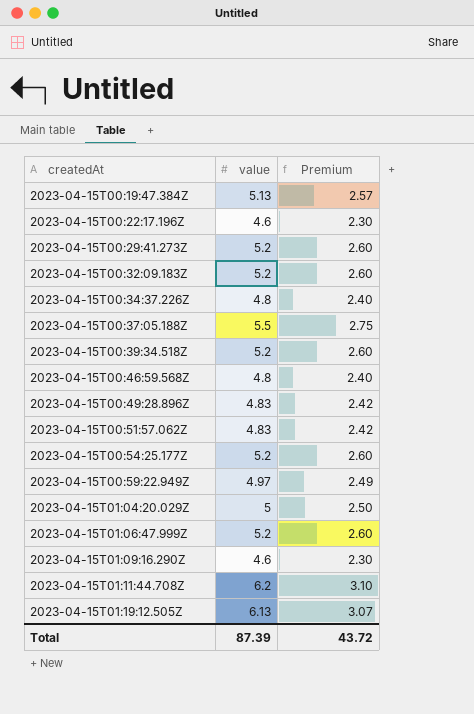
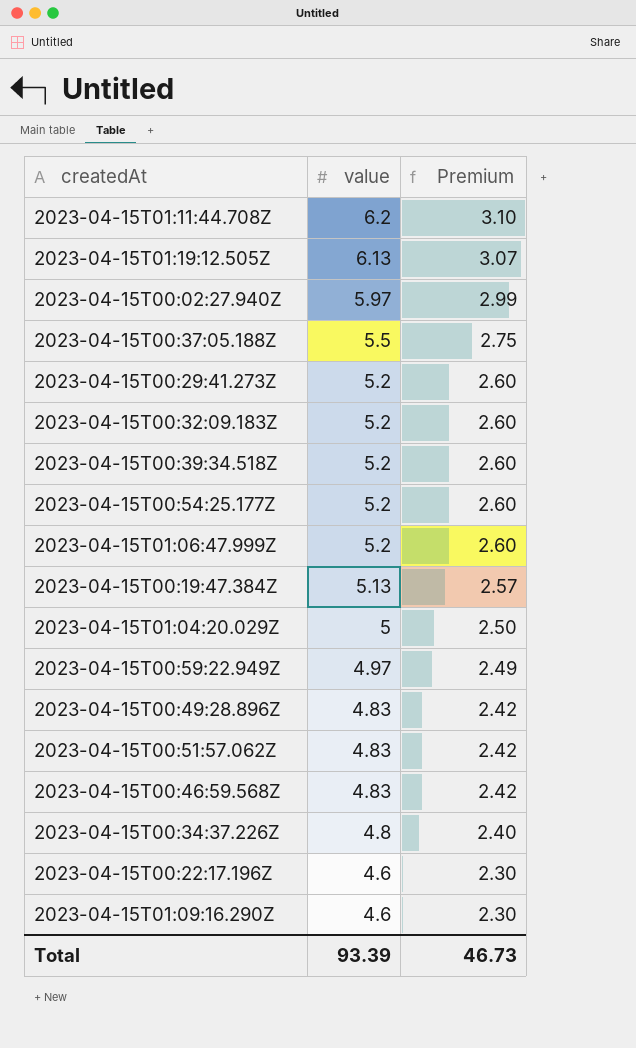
row order: createdAt ascending -> value descending
row 2023-04-15T00:02:27.940Z: none -> 5.97 | 2.99
2023-04-15T00:46:59.568Z | value: 4.8 -> 4.83
2023-04-15T00:46:59.568Z | Premium: 2.40 -> 2.42
Total | value: 87.39 -> 93.39
Total | Premium: 43.72 -> 46.73

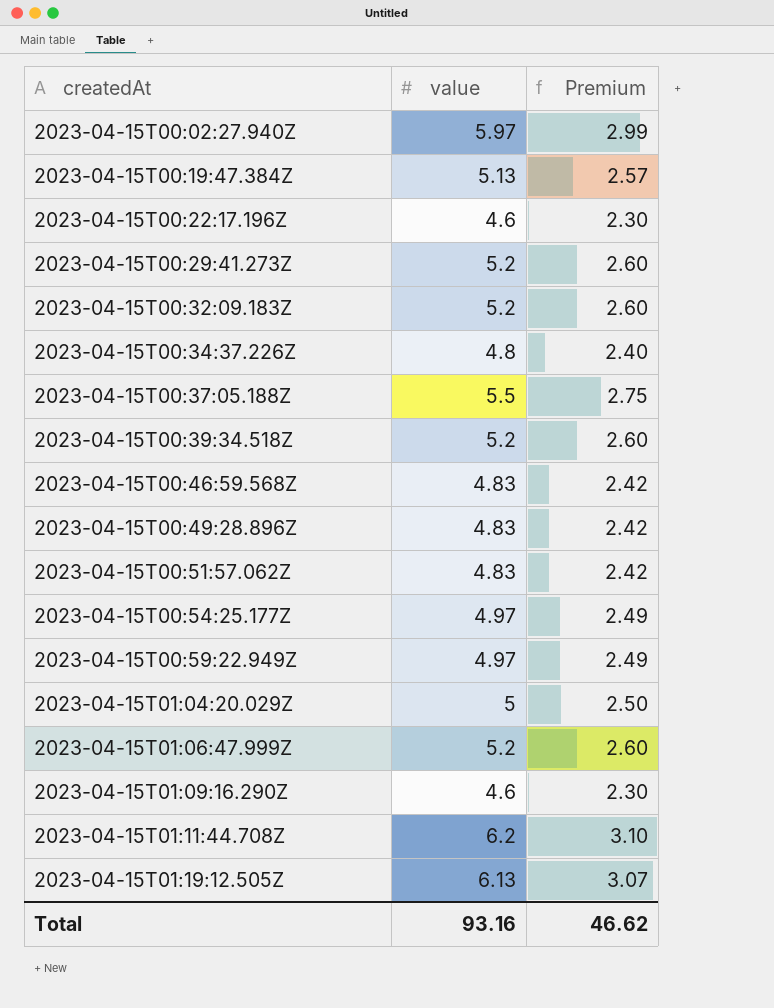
row order: value descending -> createdAt ascending
2023-04-15T00:54:25.177Z | value: 5.2 -> 4.97
2023-04-15T00:54:25.177Z | Premium: 2.60 -> 2.49
Total | value: 93.39 -> 93.16
Total | Premium: 46.73 -> 46.62

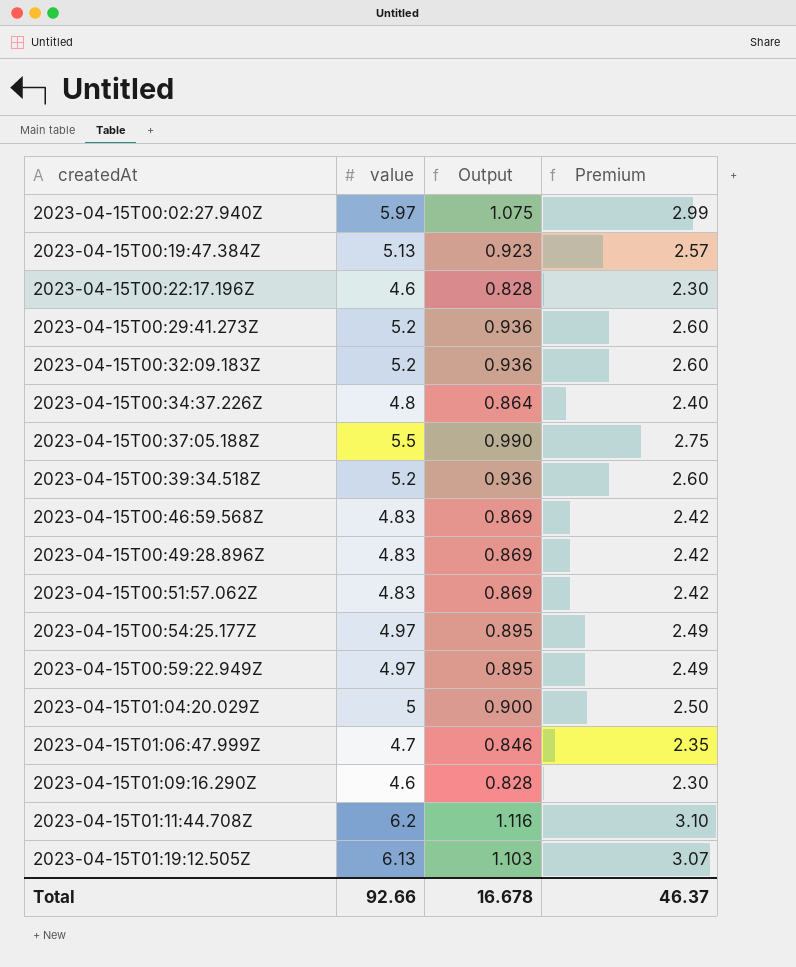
column Output | formula: none -> [value] * 0.18
2023-04-15T01:06:47.999Z | value: 5.2 -> 4.7
2023-04-15T01:06:47.999Z | Premium: 2.60 -> 2.35
Total | value: 93.16 -> 92.66
Total | Premium: 46.62 -> 46.37

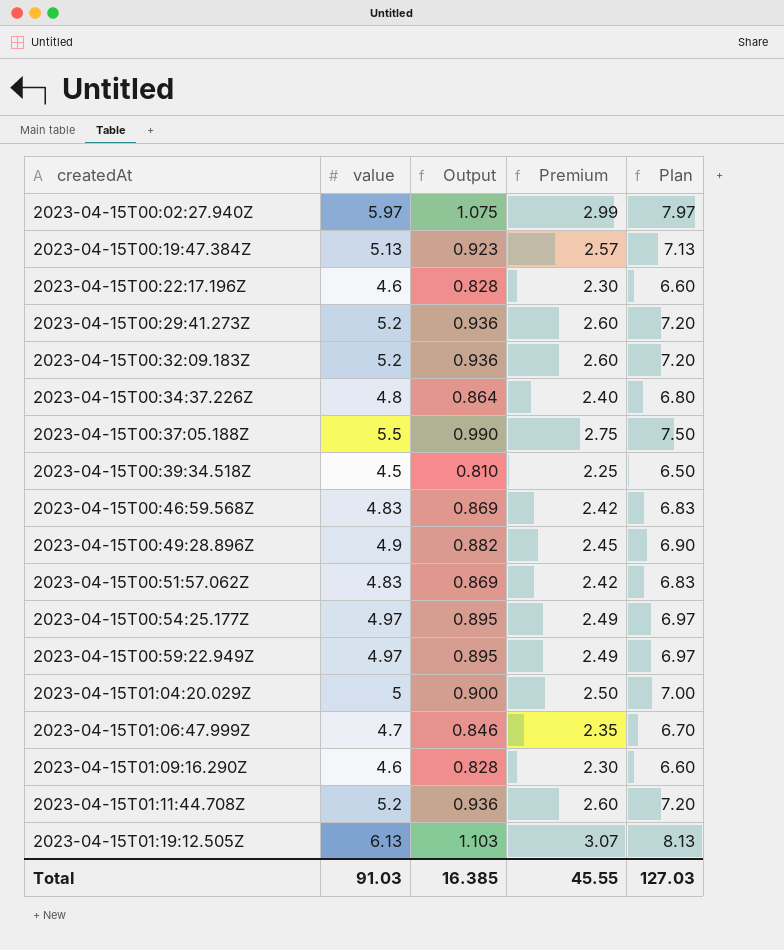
column Plan | formula: none -> [value] + 2
2023-04-15T00:39:34.518Z | value: 5.2 -> 4.5
2023-04-15T00:39:34.518Z | Output: 0.936 -> 0.810
2023-04-15T00:39:34.518Z | Premium: 2.60 -> 2.25
2023-04-15T00:49:28.896Z | value: 4.83 -> 4.9
2023-04-15T00:49:28.896Z | Output: 0.869 -> 0.882
2023-04-15T00:49:28.896Z | Premium: 2.42 -> 2.45
2023-04-15T01:11:44.708Z | value: 6.2 -> 5.2
2023-04-15T01:11:44.708Z | Output: 1.116 -> 0.936
2023-04-15T01:11:44.708Z | Premium: 3.10 -> 2.60
Total | value: 92.66 -> 91.03
Total | Output: 16.678 -> 16.385
Total | Premium: 46.37 -> 45.55

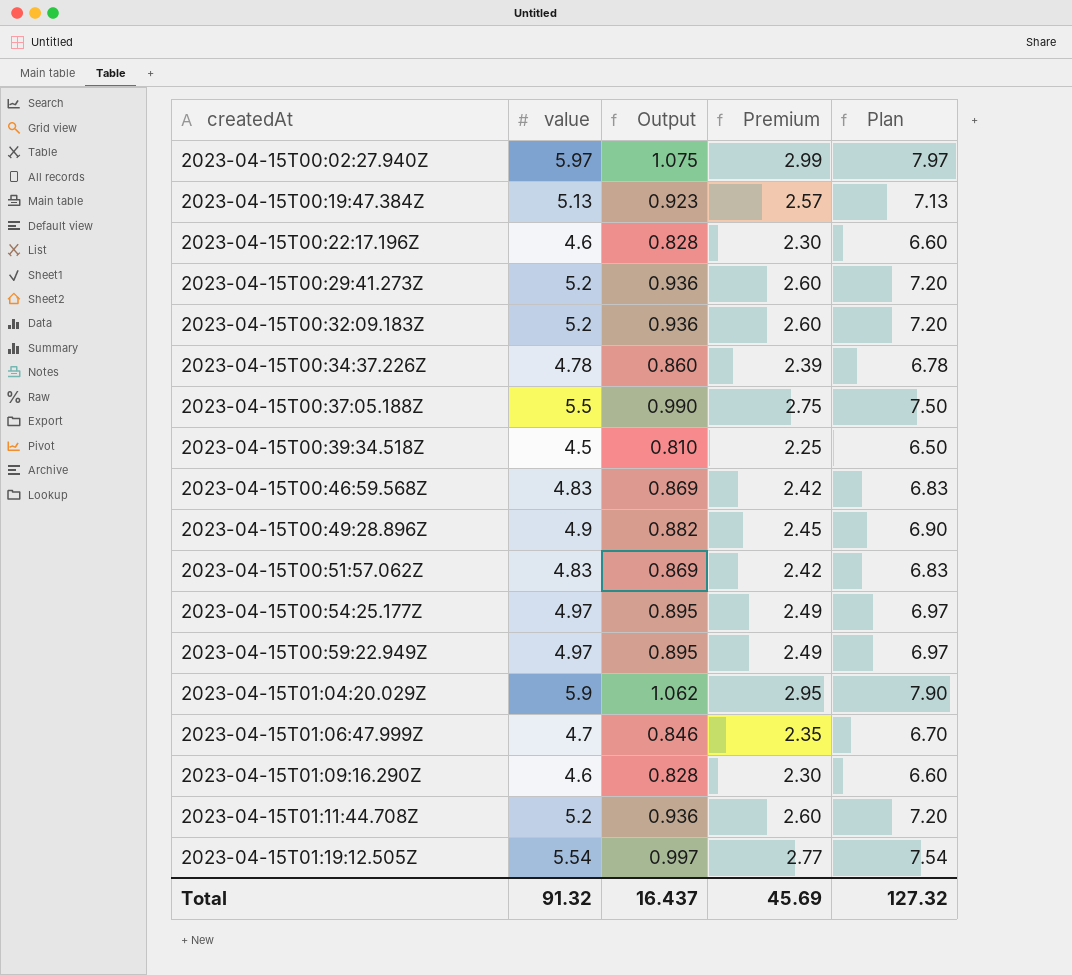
2023-04-15T00:34:37.226Z | value: 4.8 -> 4.78
2023-04-15T00:34:37.226Z | Output: 0.864 -> 0.860
2023-04-15T00:34:37.226Z | Premium: 2.40 -> 2.39
2023-04-15T00:34:37.226Z | Plan: 6.80 -> 6.78
2023-04-15T01:04:20.029Z | value: 5 -> 5.9
2023-04-15T01:04:20.029Z | Output: 0.900 -> 1.062
2023-04-15T01:04:20.029Z | Premium: 2.50 -> 2.95
2023-04-15T01:04:20.029Z | Plan: 7.00 -> 7.90
2023-04-15T01:19:12.505Z | value: 6.13 -> 5.54
2023-04-15T01:19:12.505Z | Output: 1.103 -> 0.997
2023-04-15T01:19:12.505Z | Premium: 3.07 -> 2.77
2023-04-15T01:19:12.505Z | Plan: 8.13 -> 7.54
Total | value: 91.03 -> 91.32
Total | Output: 16.385 -> 16.437
Total | Premium: 45.55 -> 45.69
Total | Plan: 127.03 -> 127.32

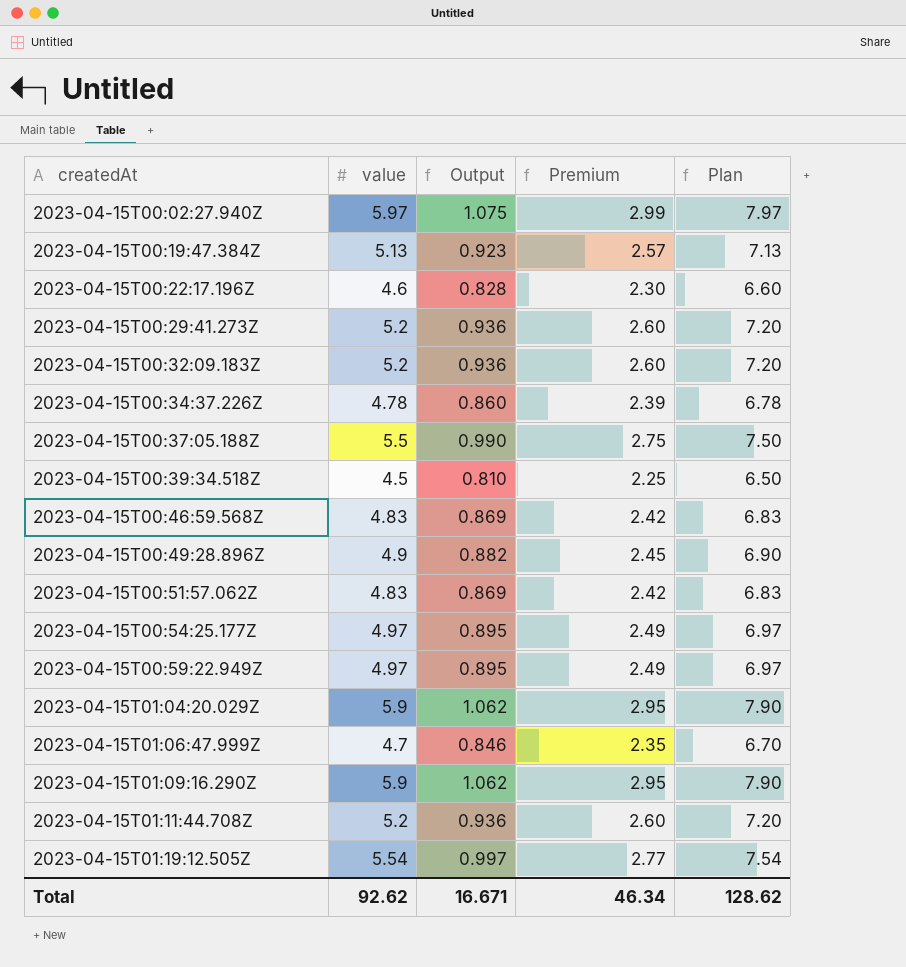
2023-04-15T01:09:16.290Z | value: 4.6 -> 5.9
2023-04-15T01:09:16.290Z | Output: 0.828 -> 1.062
2023-04-15T01:09:16.290Z | Premium: 2.30 -> 2.95
2023-04-15T01:09:16.290Z | Plan: 6.60 -> 7.90
Total | value: 91.32 -> 92.62
Total | Output: 16.437 -> 16.671
Total | Premium: 45.69 -> 46.34
Total | Plan: 127.32 -> 128.62

